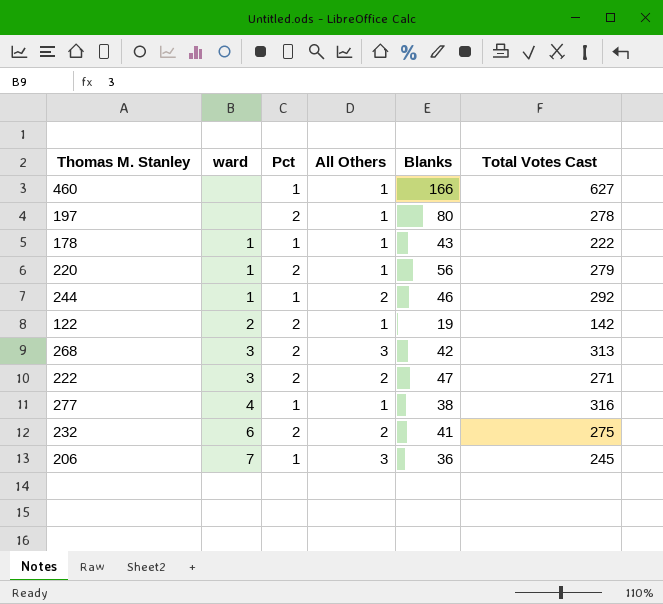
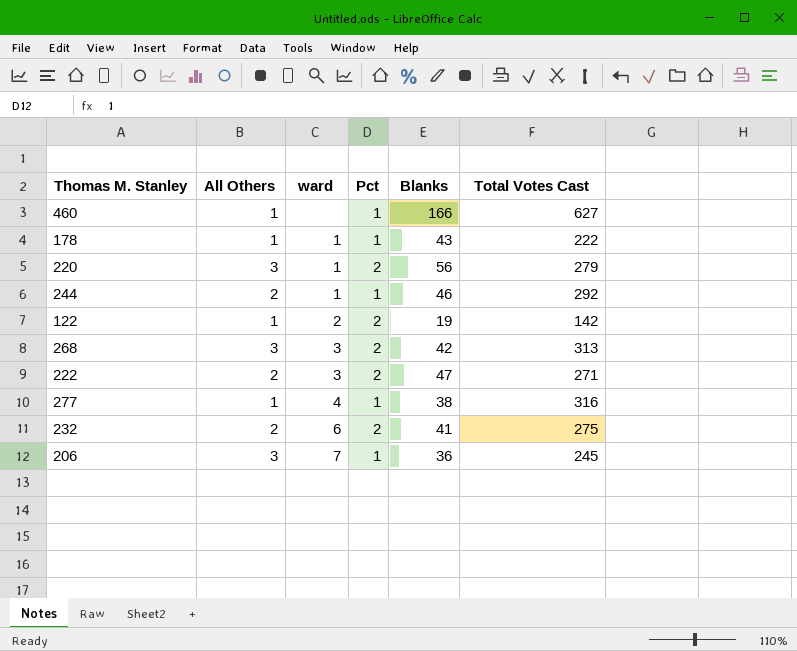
column All Others | position: 4 -> 2
row 197: none | 2 | 1 | 80 | 278 -> none
220 | All Others: 1 -> 3

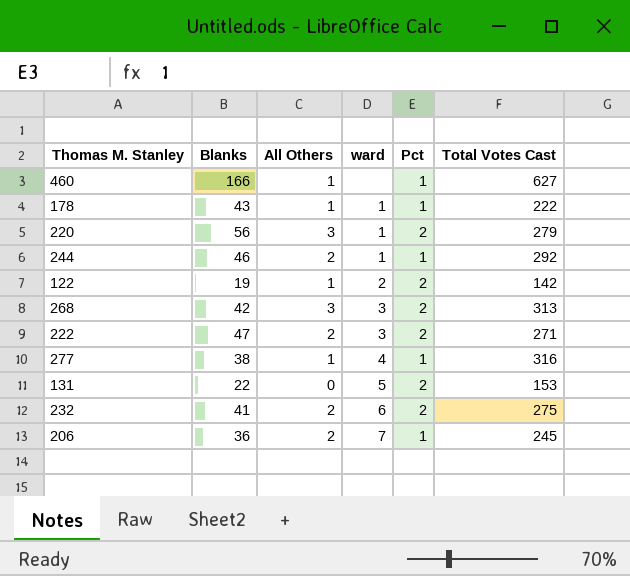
column Blanks | position: 5 -> 2
row 131: none -> 22 | 0 | 5 | 2 | 153
206 | All Others: 3 -> 2

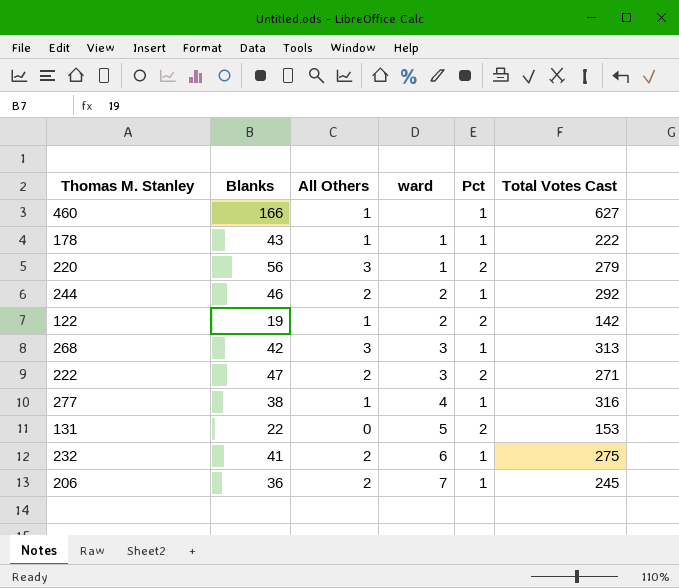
244 | ward: 1 -> 2
268 | Pct: 2 -> 1
232 | Pct: 2 -> 1

